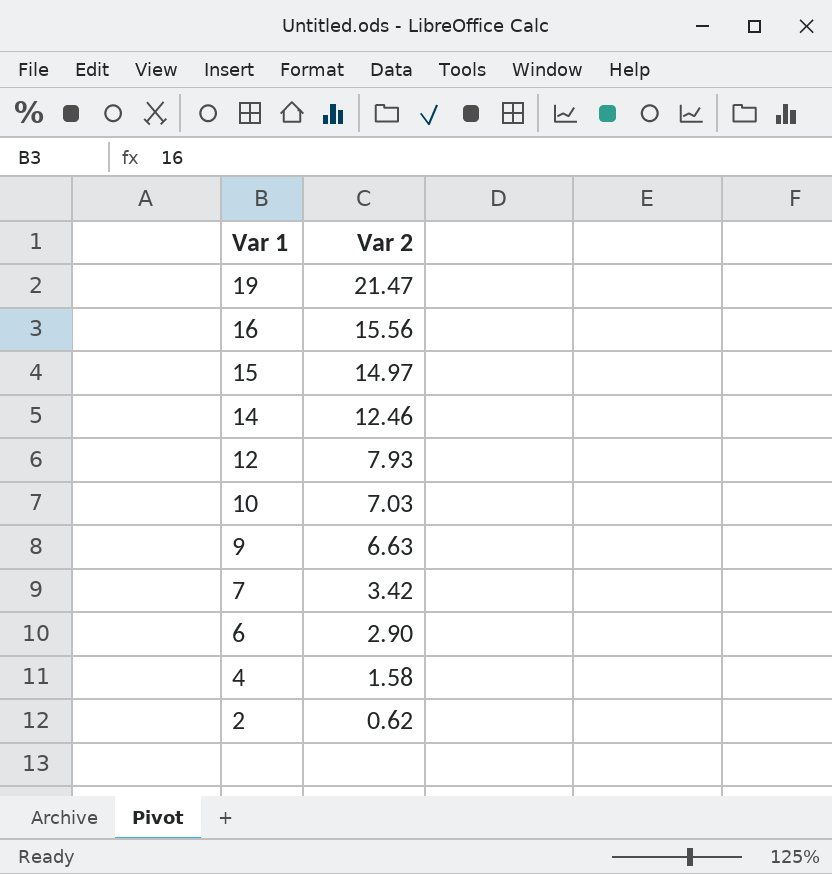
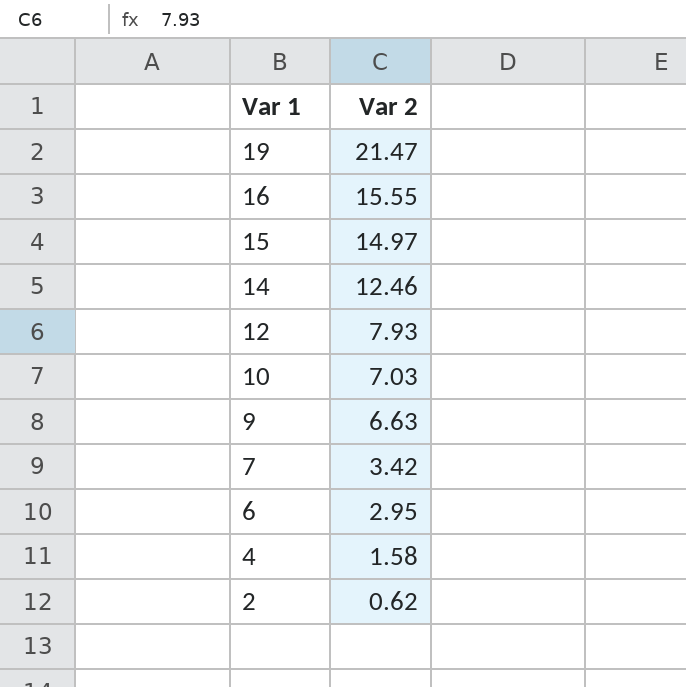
16 | Var 2: 15.56 -> 15.55
6 | Var 2: 2.90 -> 2.95

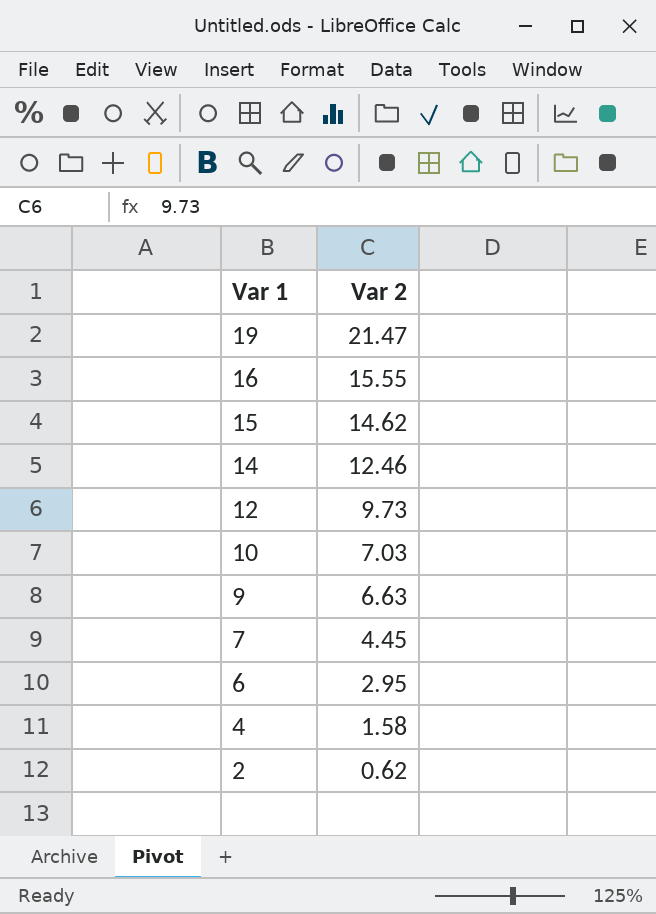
15 | Var 2: 14.97 -> 14.62
12 | Var 2: 7.93 -> 9.73
7 | Var 2: 3.42 -> 4.45

